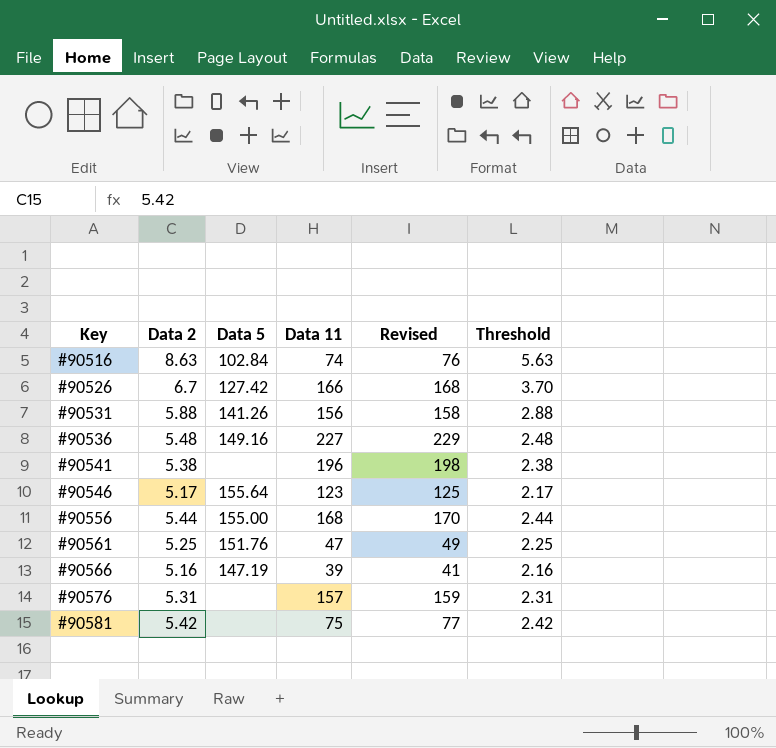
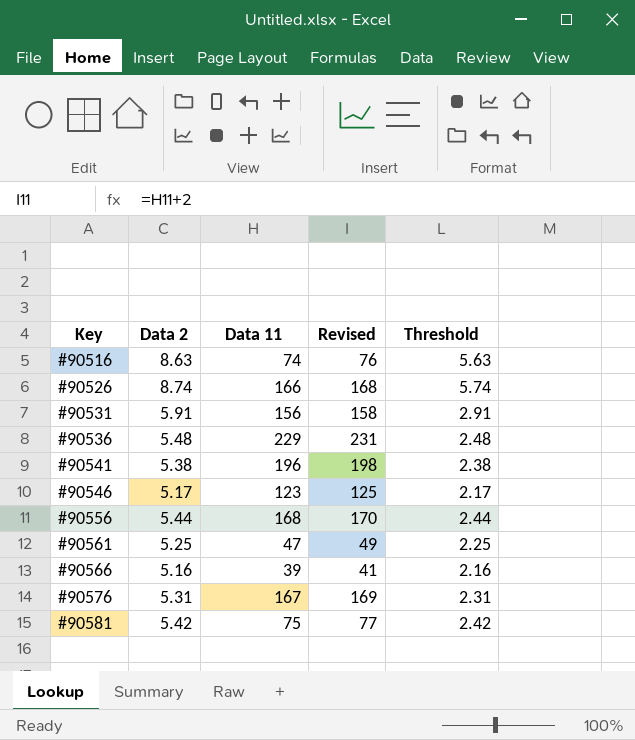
column Data 5 | position: 3 -> none
#90526 | Data 2: 6.7 -> 8.74
#90526 | Threshold: 3.70 -> 5.74
#90531 | Data 2: 5.88 -> 5.91
#90531 | Threshold: 2.88 -> 2.91
#90536 | Data 11: 227 -> 229
#90536 | Revised: 229 -> 231
#90576 | Data 11: 157 -> 167
#90576 | Revised: 159 -> 169

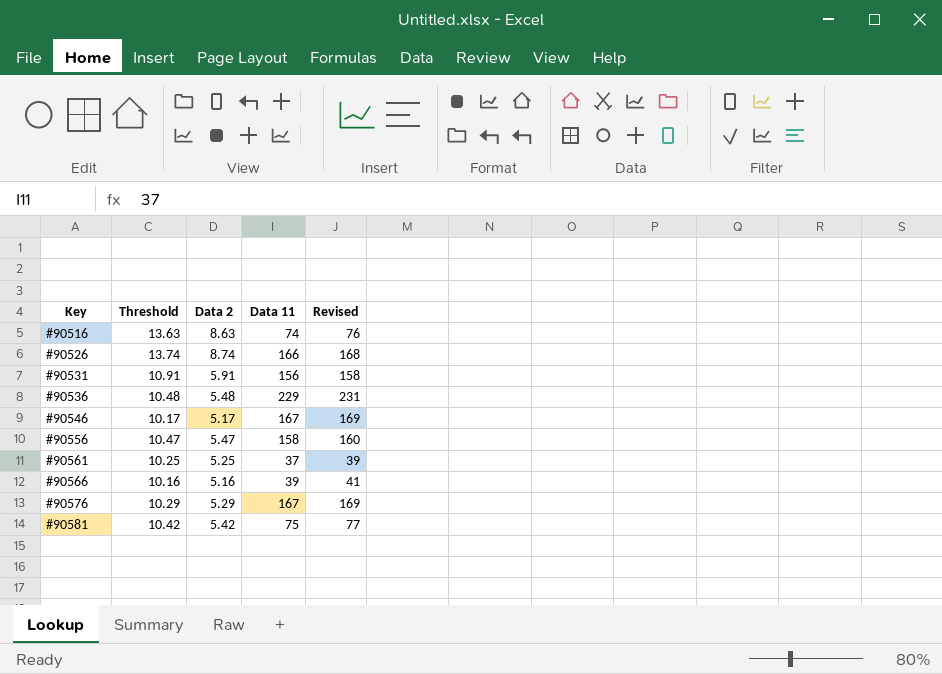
column Threshold | formula: [Data 2] - 3 -> [Data 2] + 5
column Threshold | position: 5 -> 2
row #90541: 5.38 | 196 | 198 | 2.38 -> none
#90546 | Data 11: 123 -> 167
#90546 | Revised: 125 -> 169
#90556 | Data 2: 5.44 -> 5.47
#90556 | Data 11: 168 -> 158
#90556 | Revised: 170 -> 160
#90561 | Data 11: 47 -> 37
#90561 | Revised: 49 -> 39
#90576 | Data 2: 5.31 -> 5.29

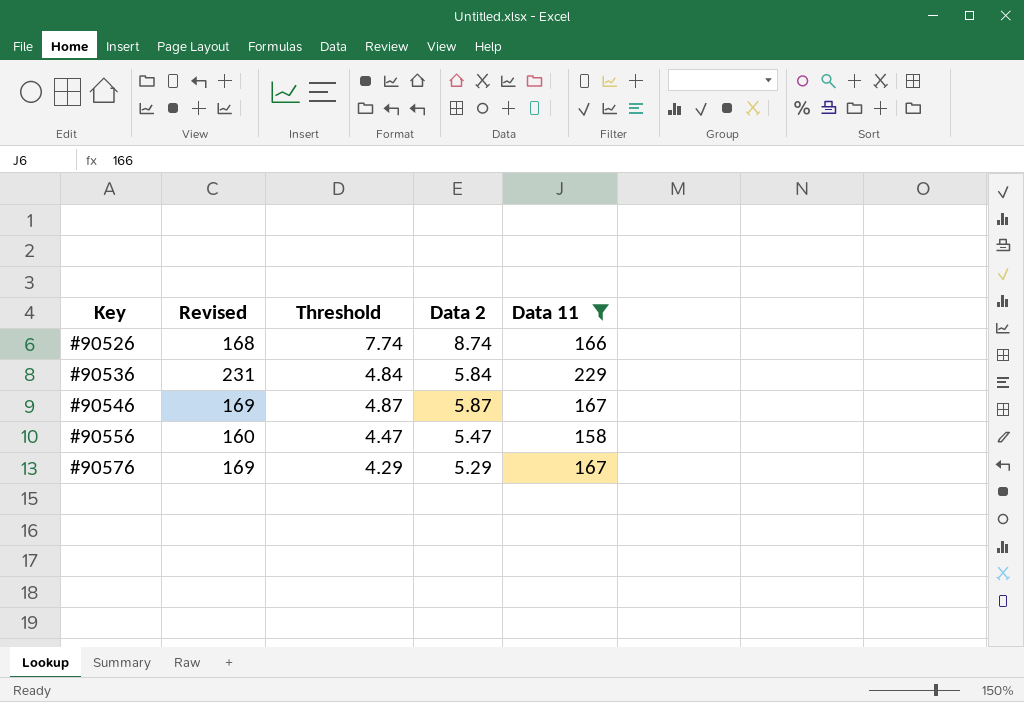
filter: none -> Data 11 >= 158
column Revised | position: 5 -> 2
column Threshold | formula: [Data 2] + 5 -> [Data 2] - 1
#90536 | Data 2: 5.48 -> 5.84
#90546 | Data 2: 5.17 -> 5.87

